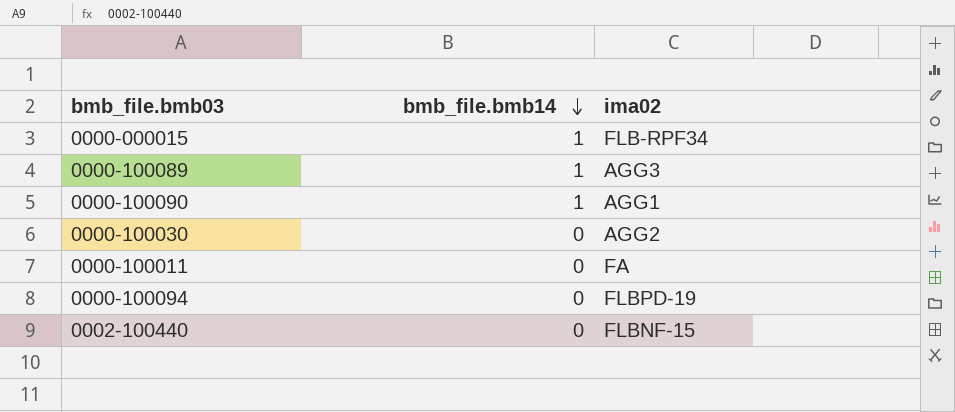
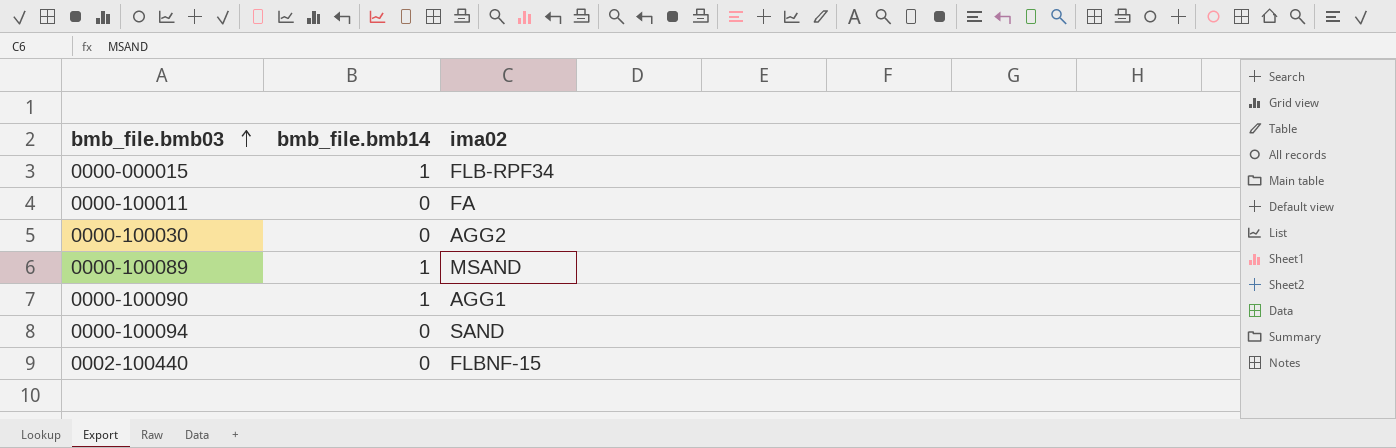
row order: bmb_file.bmb14 descending -> bmb_file.bmb03 ascending
0000-100089 | ima02: AGG3 -> MSAND
0000-100094 | ima02: FLBPD-19 -> SAND

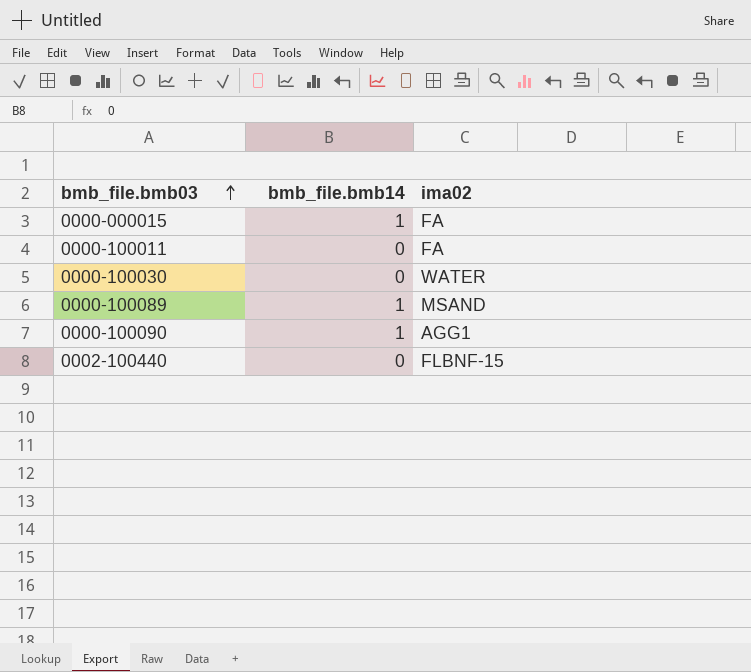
row 0000-100094: 0 | SAND -> none
0000-000015 | ima02: FLB-RPF34 -> FA
0000-100030 | ima02: AGG2 -> WATER

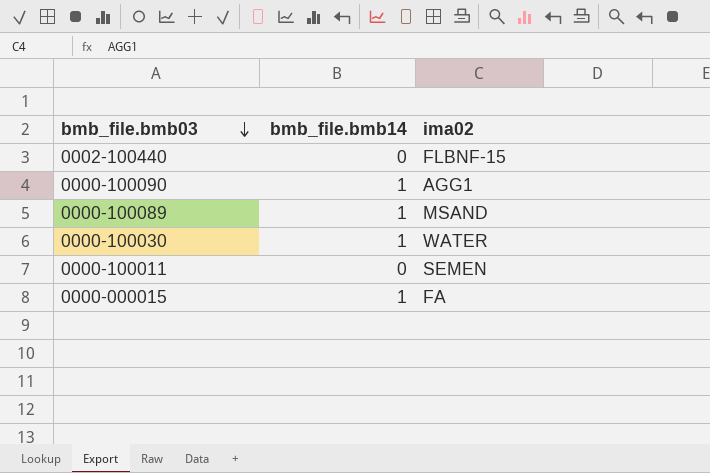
row order: bmb_file.bmb03 ascending -> bmb_file.bmb03 descending
0000-100030 | bmb_file.bmb14: 0 -> 1
0000-100011 | ima02: FA -> SEMEN

